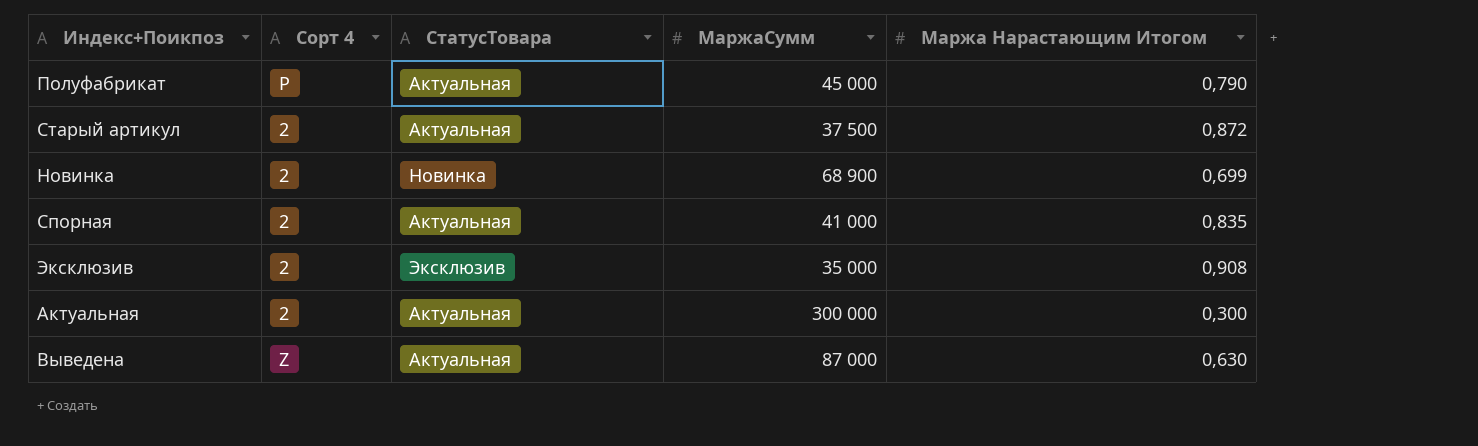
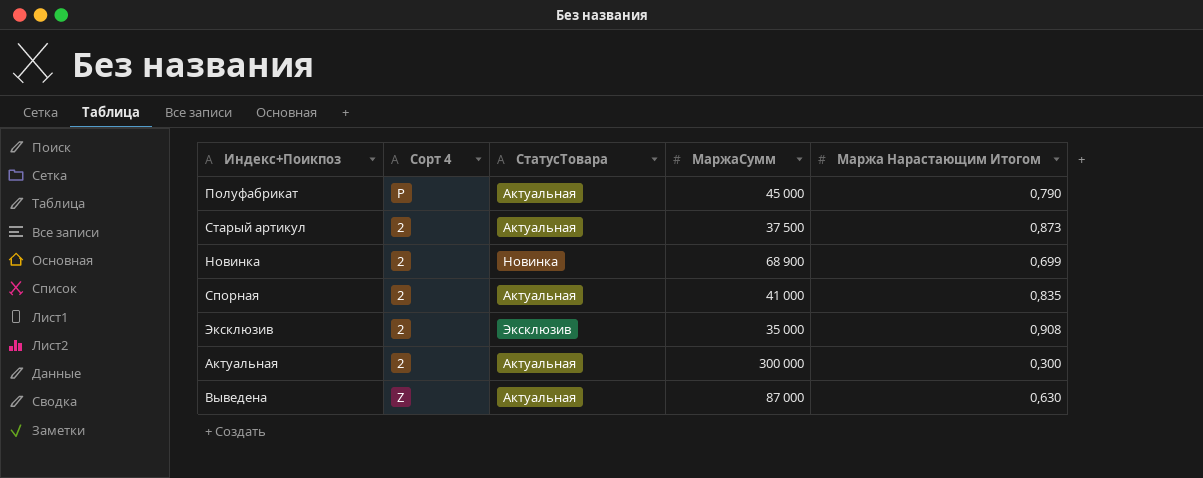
Старый артикул | Маржа Нарастающим Итогом: 0,872 -> 0,873

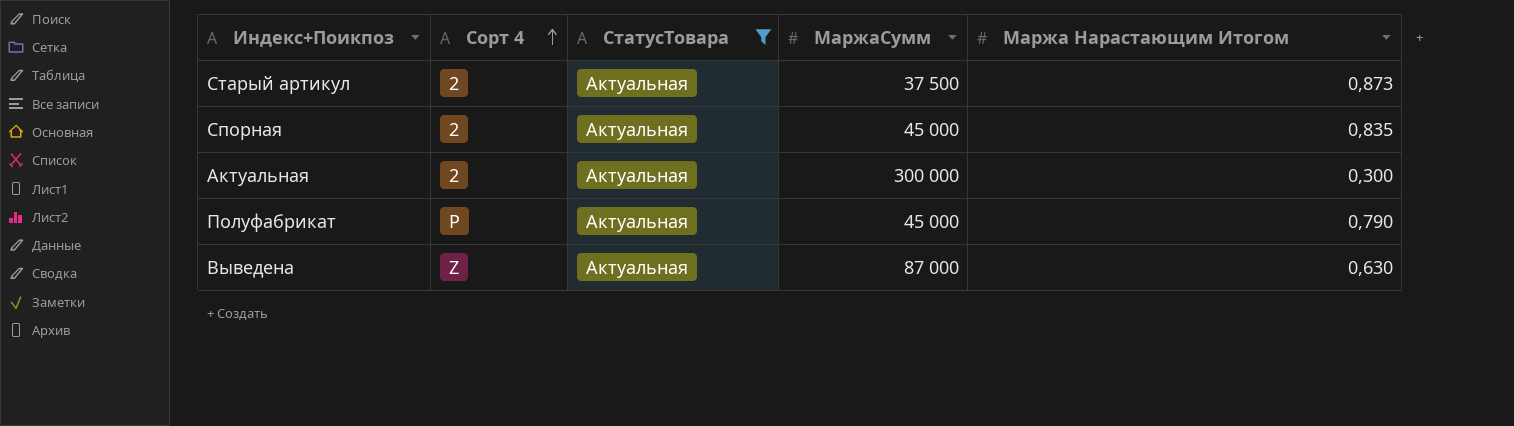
filter: none -> СтатусТовара = Актуальная
row order: none -> Сорт 4 ascending
Спорная | МаржаСумм: 41 000 -> 45 000

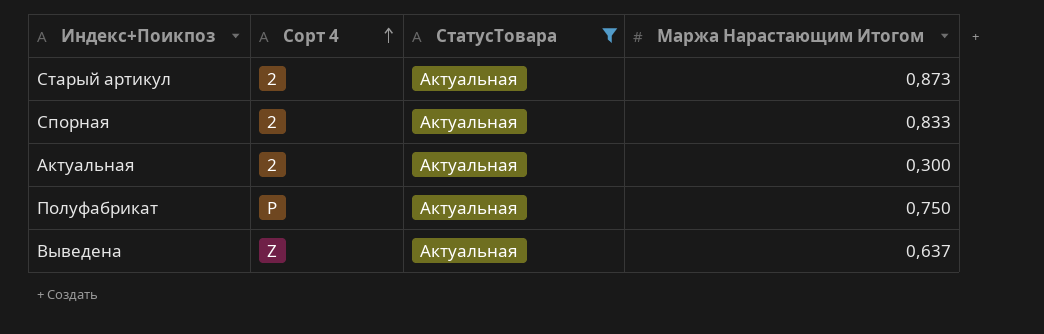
column МаржаСумм | position: 4 -> none
Спорная | Маржа Нарастающим Итогом: 0,835 -> 0,833
Полуфабрикат | Маржа Нарастающим Итогом: 0,790 -> 0,750
Выведена | Маржа Нарастающим Итогом: 0,630 -> 0,637

